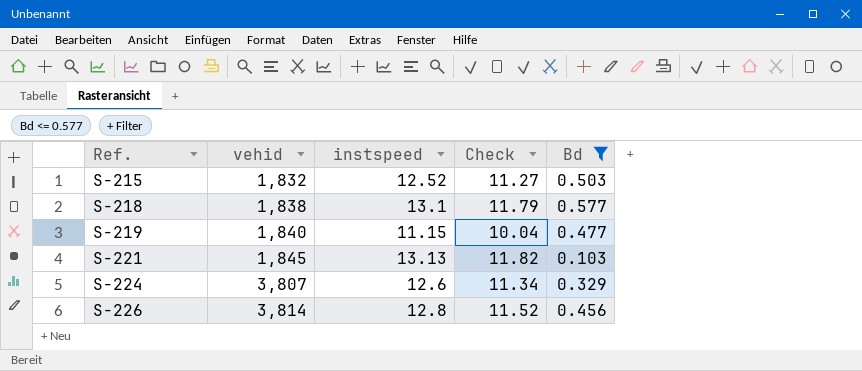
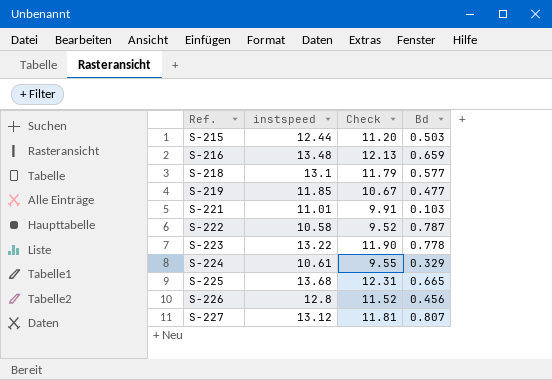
filter: Bd <= 0.577 -> none
column vehid | position: 2 -> none
S-215 | instspeed: 12.52 -> 12.44
S-215 | Check: 11.27 -> 11.20
S-219 | instspeed: 11.15 -> 11.85
S-219 | Check: 10.04 -> 10.67
S-221 | instspeed: 13.13 -> 11.01
S-221 | Check: 11.82 -> 9.91
S-224 | instspeed: 12.6 -> 10.61
S-224 | Check: 11.34 -> 9.55

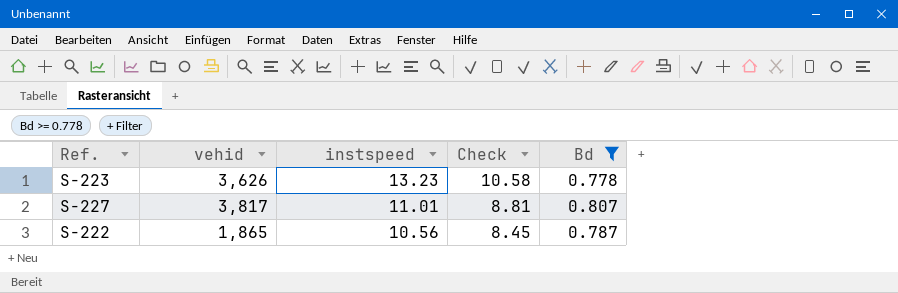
filter: none -> Bd >= 0.778
row order: Ref. ascending -> instspeed descending
column vehid | position: none -> 2
column Check | formula: [instspeed] * 0.9 -> [instspeed] * 0.8
S-223 | instspeed: 13.22 -> 13.23
S-227 | instspeed: 13.12 -> 11.01
S-222 | instspeed: 10.58 -> 10.56

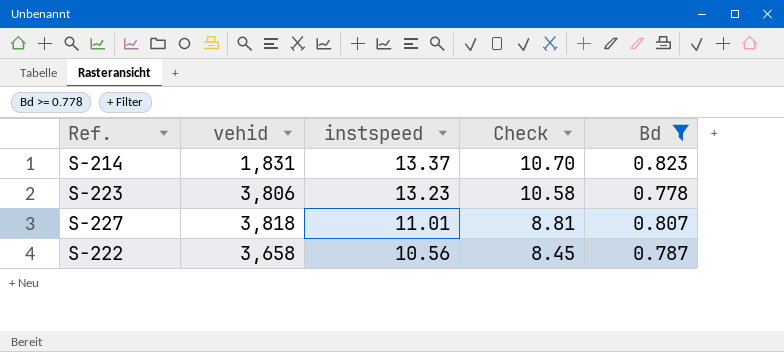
row S-214: none -> 1,831 | 13.37 | 10.70 | 0.823
S-223 | vehid: 3,626 -> 3,806
S-227 | vehid: 3,817 -> 3,818
S-222 | vehid: 1,865 -> 3,658

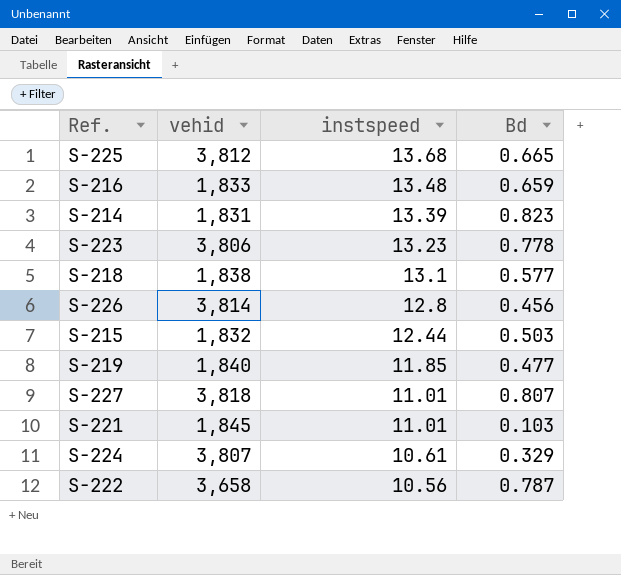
filter: Bd >= 0.778 -> none
column Check | formula: [instspeed] * 0.8 -> none
S-214 | instspeed: 13.37 -> 13.39

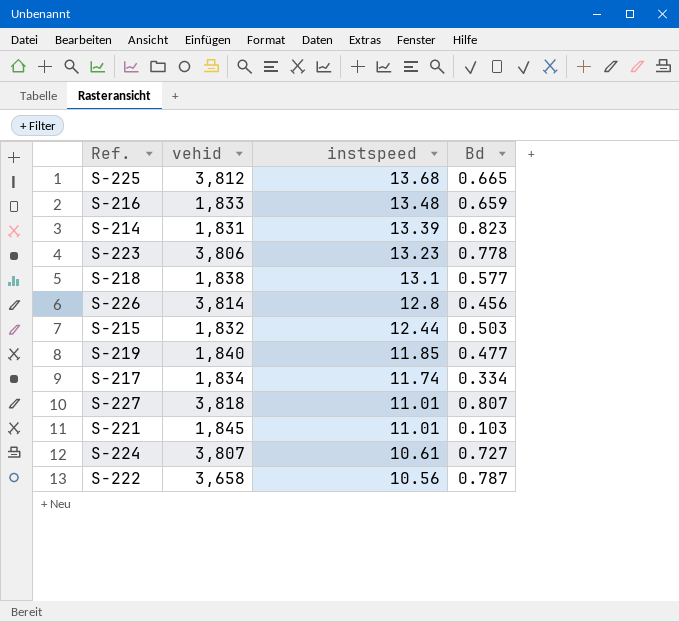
row S-217: none -> 1,834 | 11.74 | 0.334
S-224 | Bd: 0.329 -> 0.727

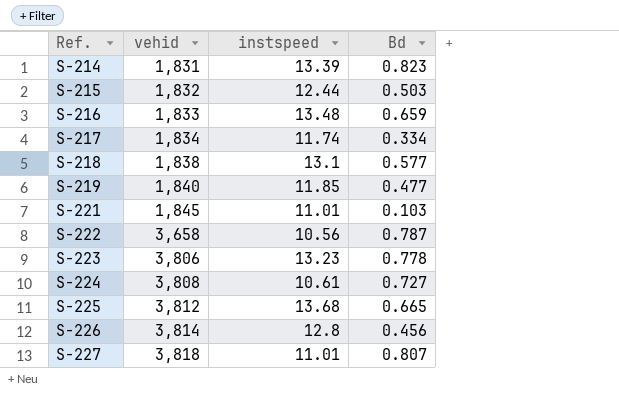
row order: instspeed descending -> Ref. ascending
S-224 | vehid: 3,807 -> 3,808

